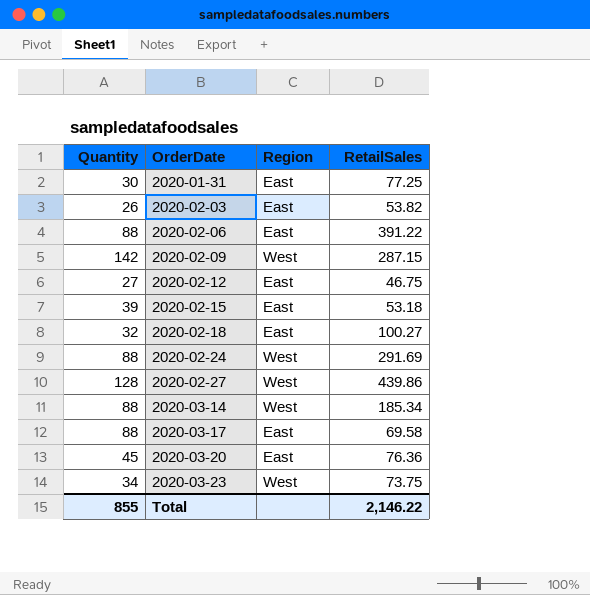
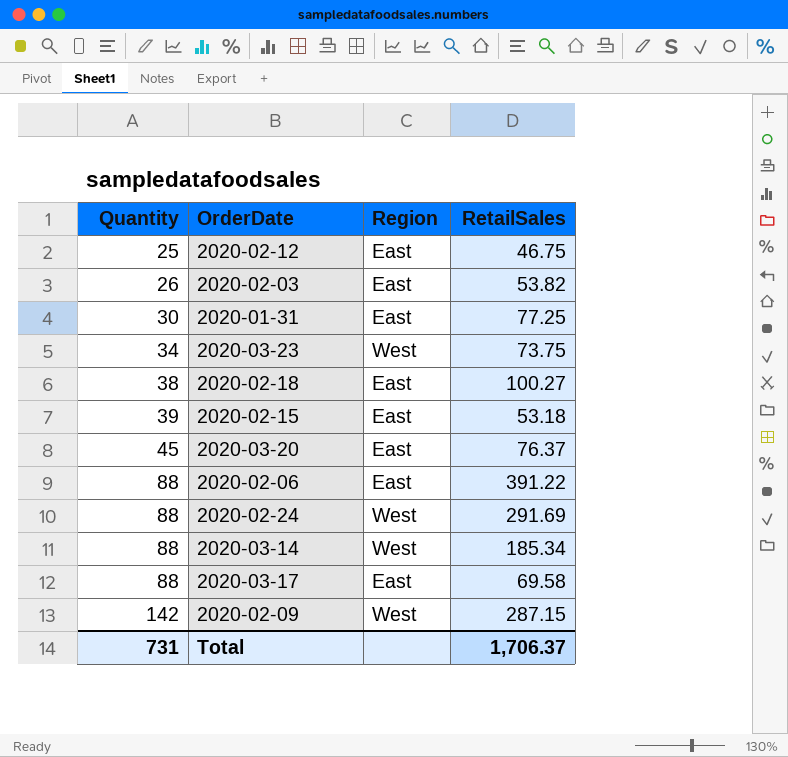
row order: OrderDate ascending -> Quantity ascending
row 2020-02-27: 128 | West | 439.86 -> none
2020-02-12 | Quantity: 27 -> 25
2020-02-18 | Quantity: 32 -> 38
2020-03-20 | RetailSales: 76.36 -> 76.37
Total | Quantity: 855 -> 731
Total | RetailSales: 2,146.22 -> 1,706.37

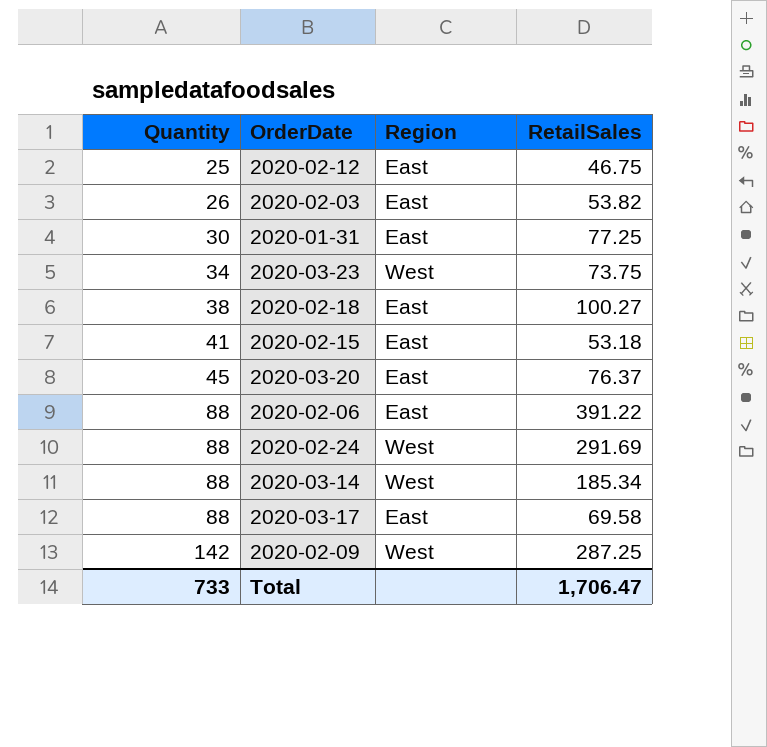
2020-02-15 | Quantity: 39 -> 41
2020-02-09 | RetailSales: 287.15 -> 287.25
Total | Quantity: 731 -> 733
Total | RetailSales: 1,706.37 -> 1,706.47

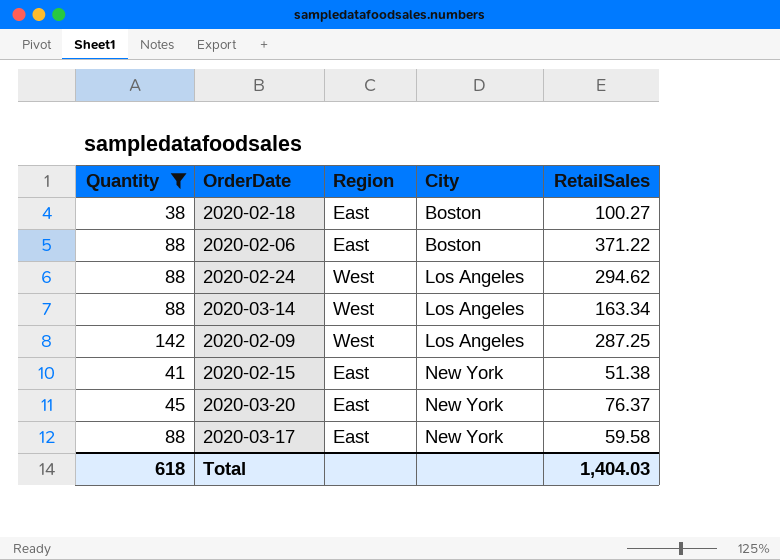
filter: none -> Quantity >= 38
row order: Quantity ascending -> City ascending
column City | position: none -> 4
2020-02-06 | RetailSales: 391.22 -> 371.22
2020-02-24 | RetailSales: 291.69 -> 294.62
2020-03-14 | RetailSales: 185.34 -> 163.34
2020-02-15 | RetailSales: 53.18 -> 51.38
2020-03-17 | RetailSales: 69.58 -> 59.58
Total | Quantity: 733 -> 618
Total | RetailSales: 1,706.47 -> 1,404.03

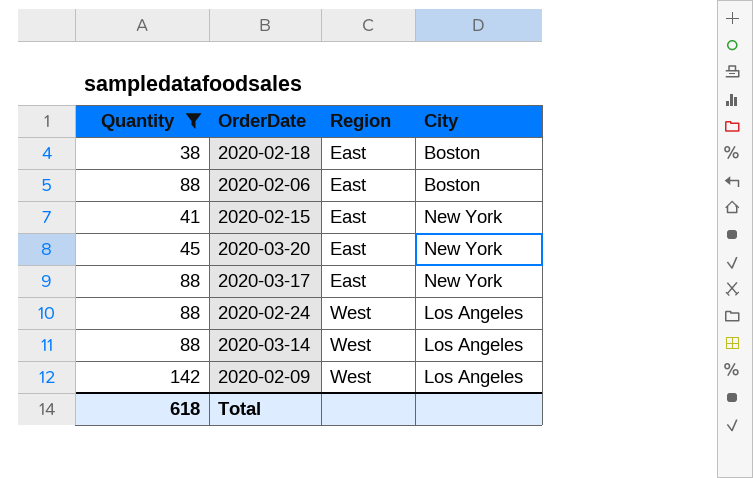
row order: City ascending -> Region ascending
column RetailSales | position: 5 -> none

